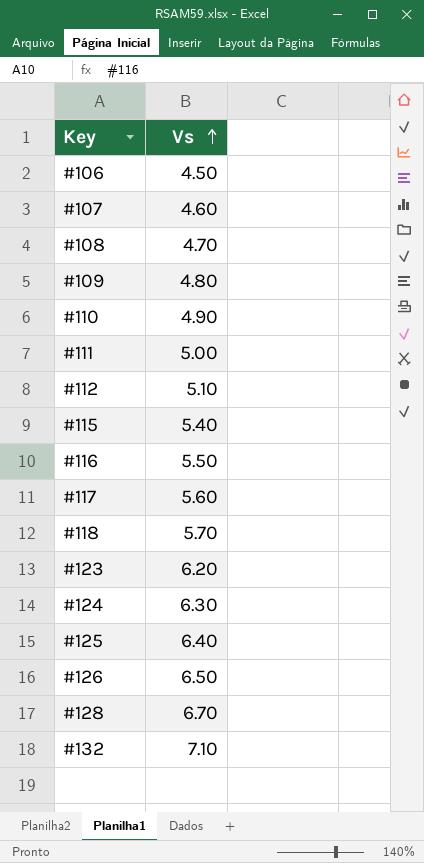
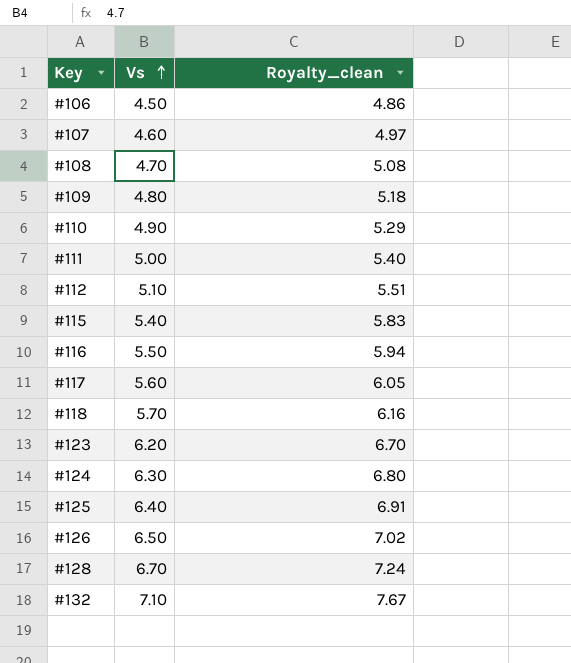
column Royalty_clean | formula: none -> [Vs] * 1.08

